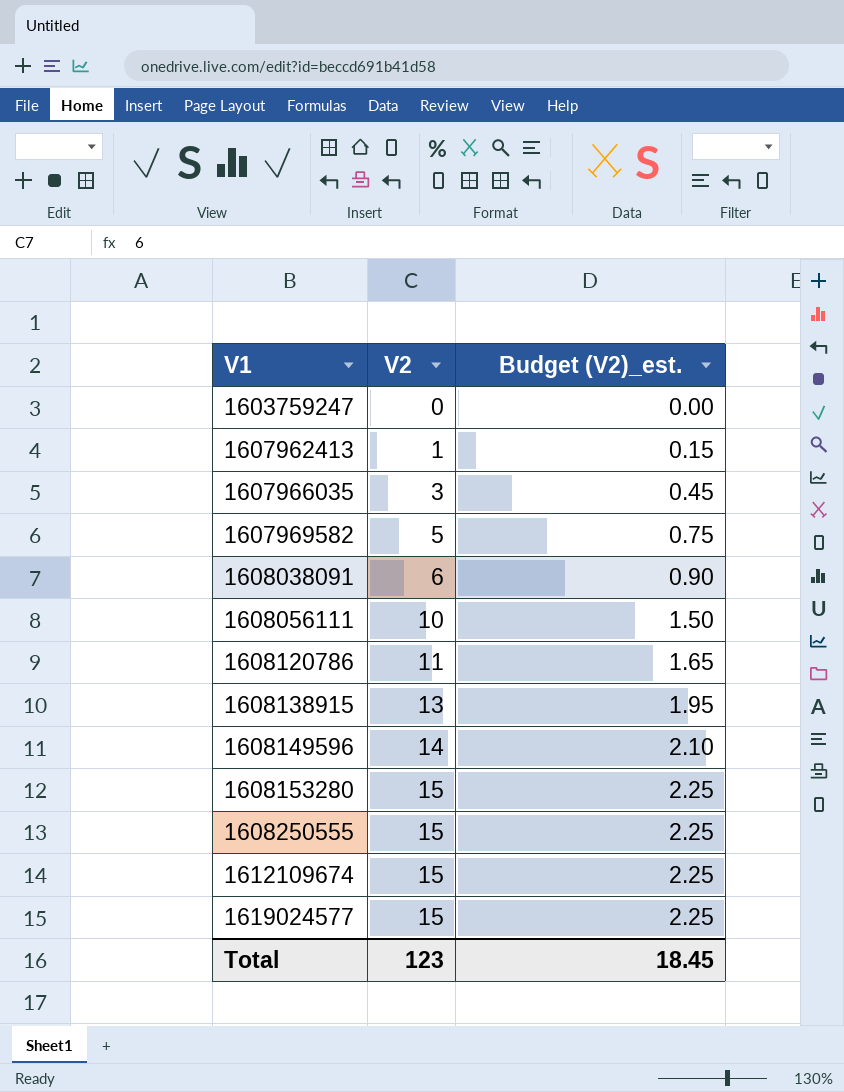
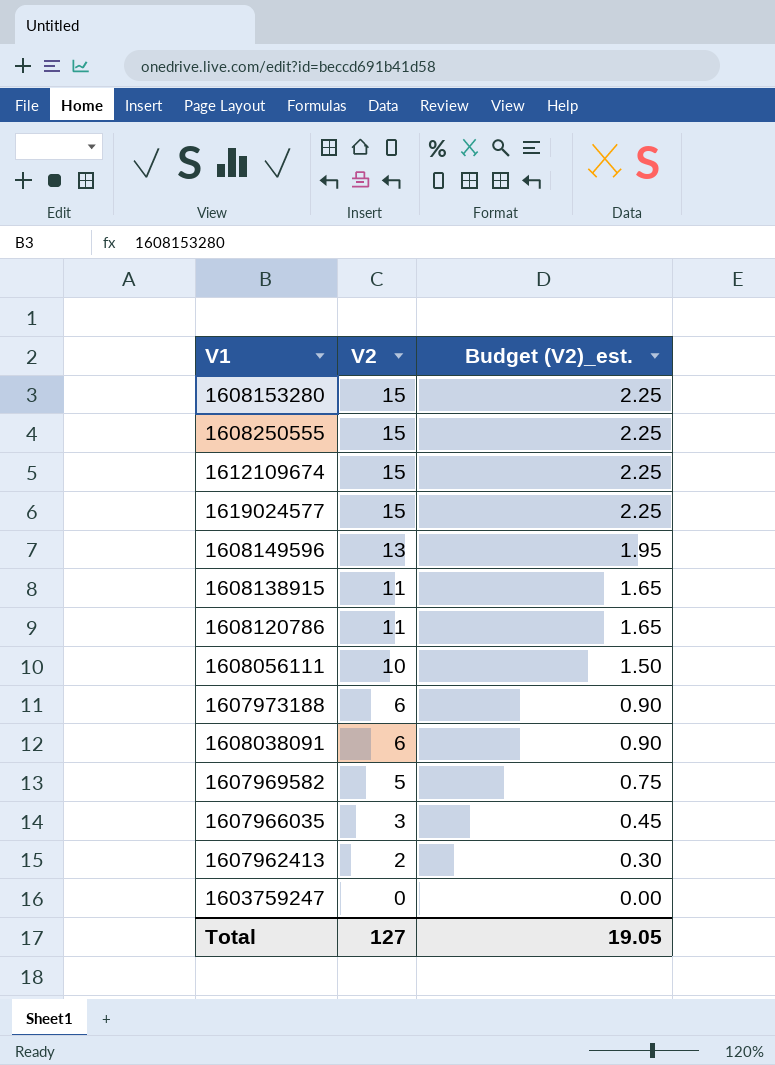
row order: V1 ascending -> V2 descending
1608149596 | V2: 14 -> 13
1608149596 | Budget (V2)_est.: 2.10 -> 1.95
1608138915 | V2: 13 -> 11
1608138915 | Budget (V2)_est.: 1.95 -> 1.65
row 1607973188: none -> 6 | 0.90
1607962413 | V2: 1 -> 2
1607962413 | Budget (V2)_est.: 0.15 -> 0.30
Total | V2: 123 -> 127
Total | Budget (V2)_est.: 18.45 -> 19.05

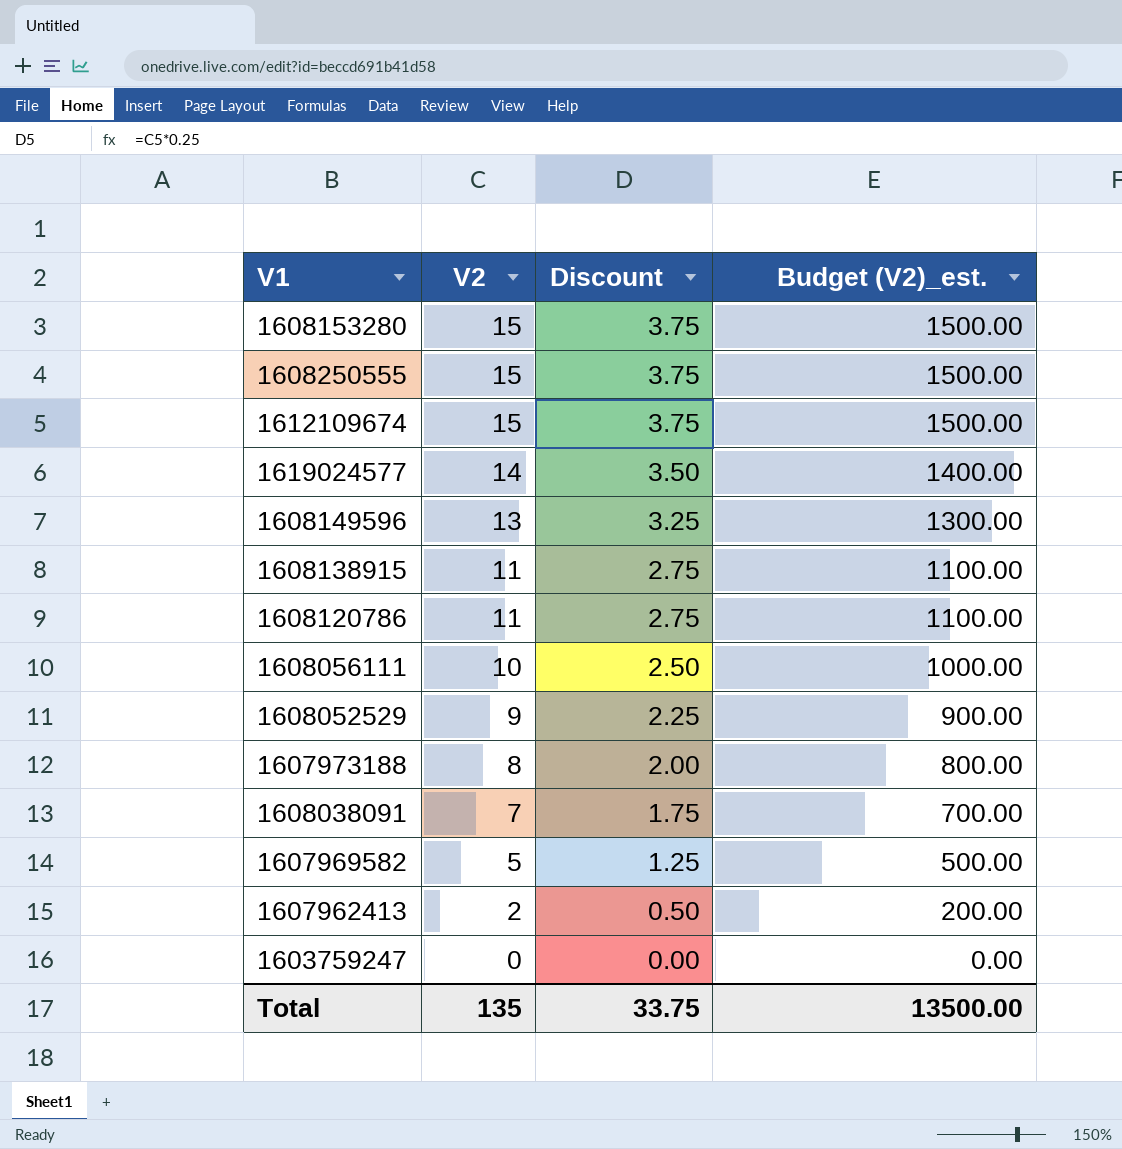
column Discount | formula: none -> [V2] * 0.25
column Budget (V2)_est. | formula: [V2] * 0.15 -> [V2] * 100
row 1607966035: 3 | 0.45 -> none
1619024577 | V2: 15 -> 14
row 1608052529: none -> 9 | 2.25 | 900.00
1607973188 | V2: 6 -> 8
1608038091 | V2: 6 -> 7
Total | V2: 127 -> 135
Total | Budget (V2)_est.: 19.05 -> 13500.00

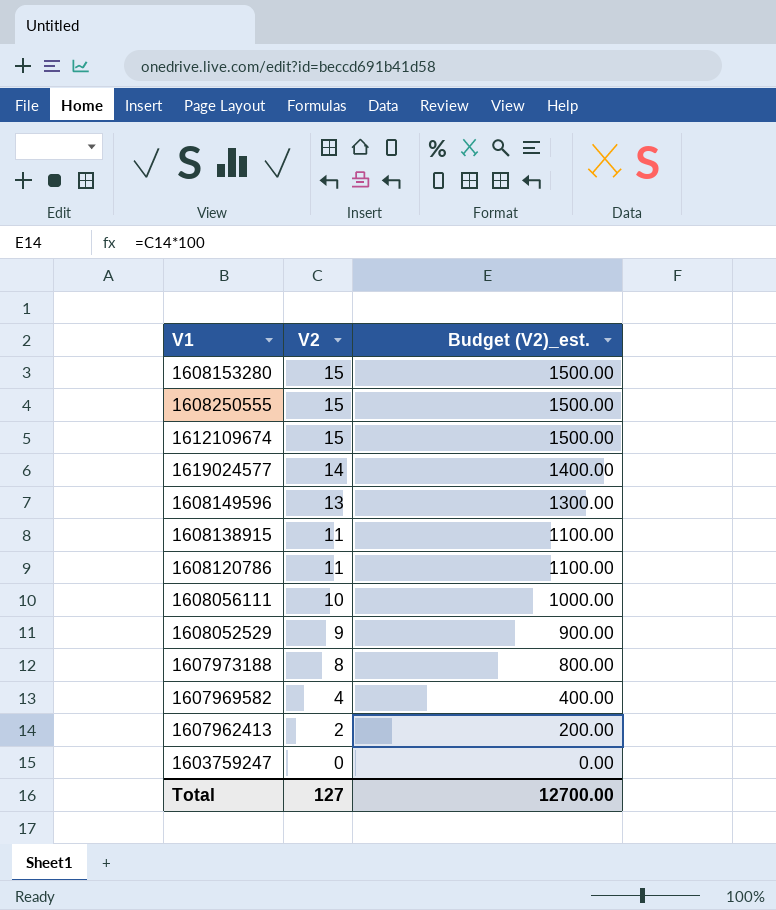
column Discount | formula: [V2] * 0.25 -> none
row 1608038091: 7 | 1.75 | 700.00 -> none
1607969582 | V2: 5 -> 4
1607969582 | Budget (V2)_est.: 500.00 -> 400.00
Total | V2: 135 -> 127
Total | Budget (V2)_est.: 13500.00 -> 12700.00

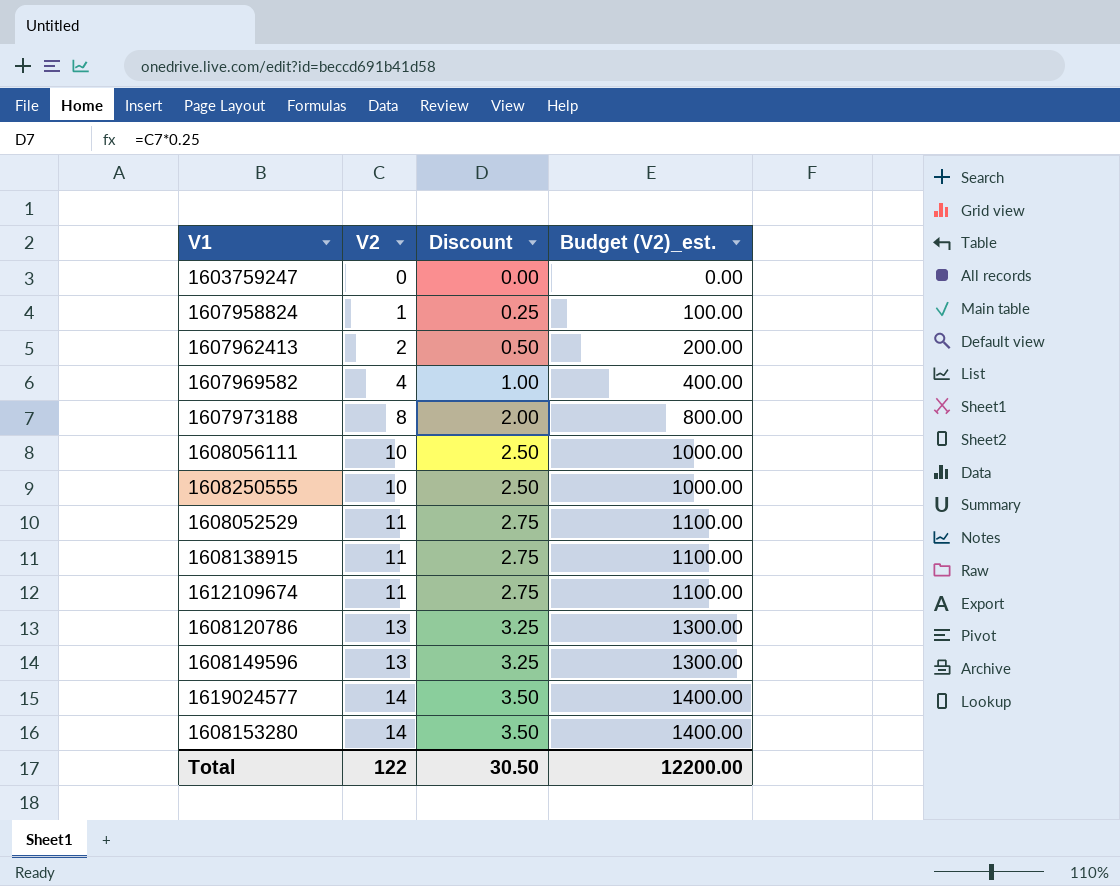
row order: V2 descending -> V2 ascending
column Discount | formula: none -> [V2] * 0.25
row 1607958824: none -> 1 | 0.25 | 100.00
1608250555 | V2: 15 -> 10
1608250555 | Budget (V2)_est.: 1500.00 -> 1000.00
1608052529 | V2: 9 -> 11
1608052529 | Budget (V2)_est.: 900.00 -> 1100.00
1612109674 | V2: 15 -> 11
1612109674 | Budget (V2)_est.: 1500.00 -> 1100.00
1608120786 | V2: 11 -> 13
1608120786 | Budget (V2)_est.: 1100.00 -> 1300.00
1608153280 | V2: 15 -> 14
1608153280 | Budget (V2)_est.: 1500.00 -> 1400.00
Total | V2: 127 -> 122
Total | Budget (V2)_est.: 12700.00 -> 12200.00

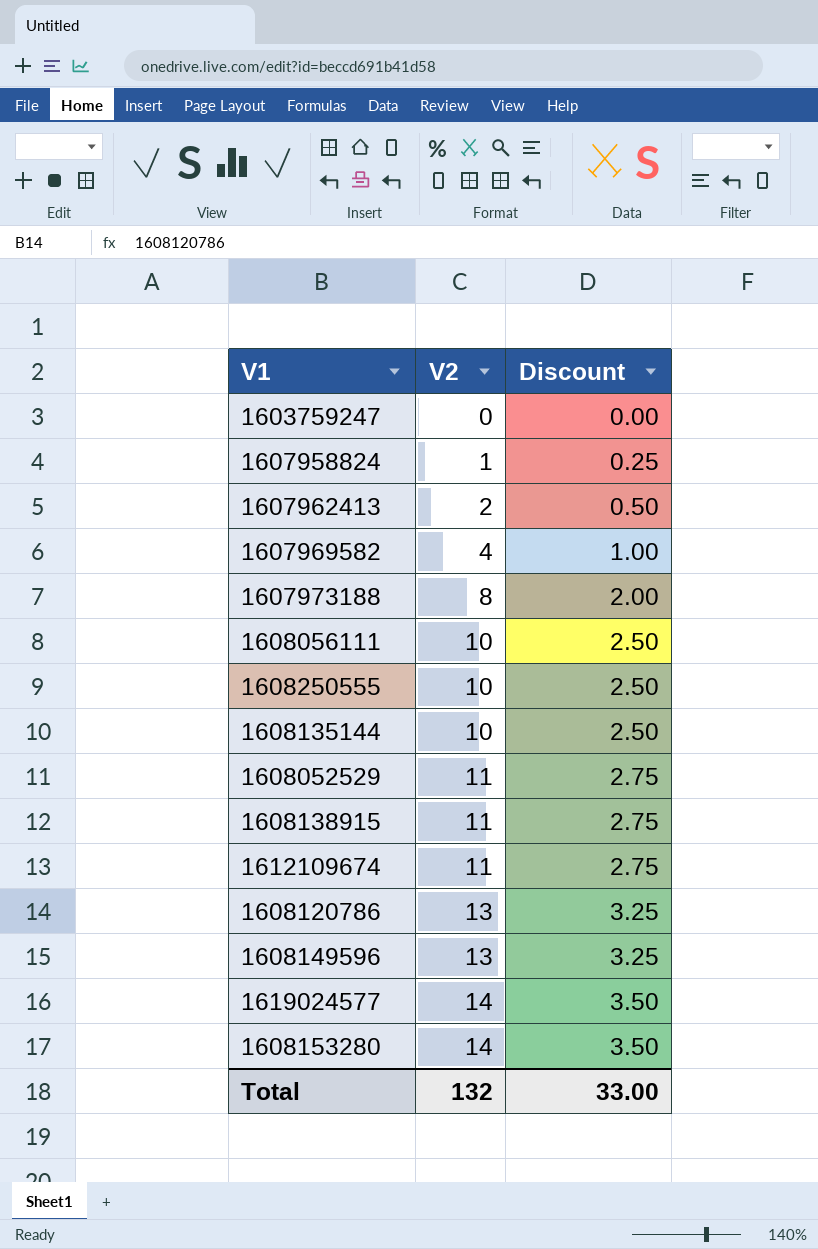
column Budget (V2)_est. | formula: [V2] * 100 -> none
row 1608135144: none -> 10 | 2.50
Total | V2: 122 -> 132
Total | Discount: 30.50 -> 33.00

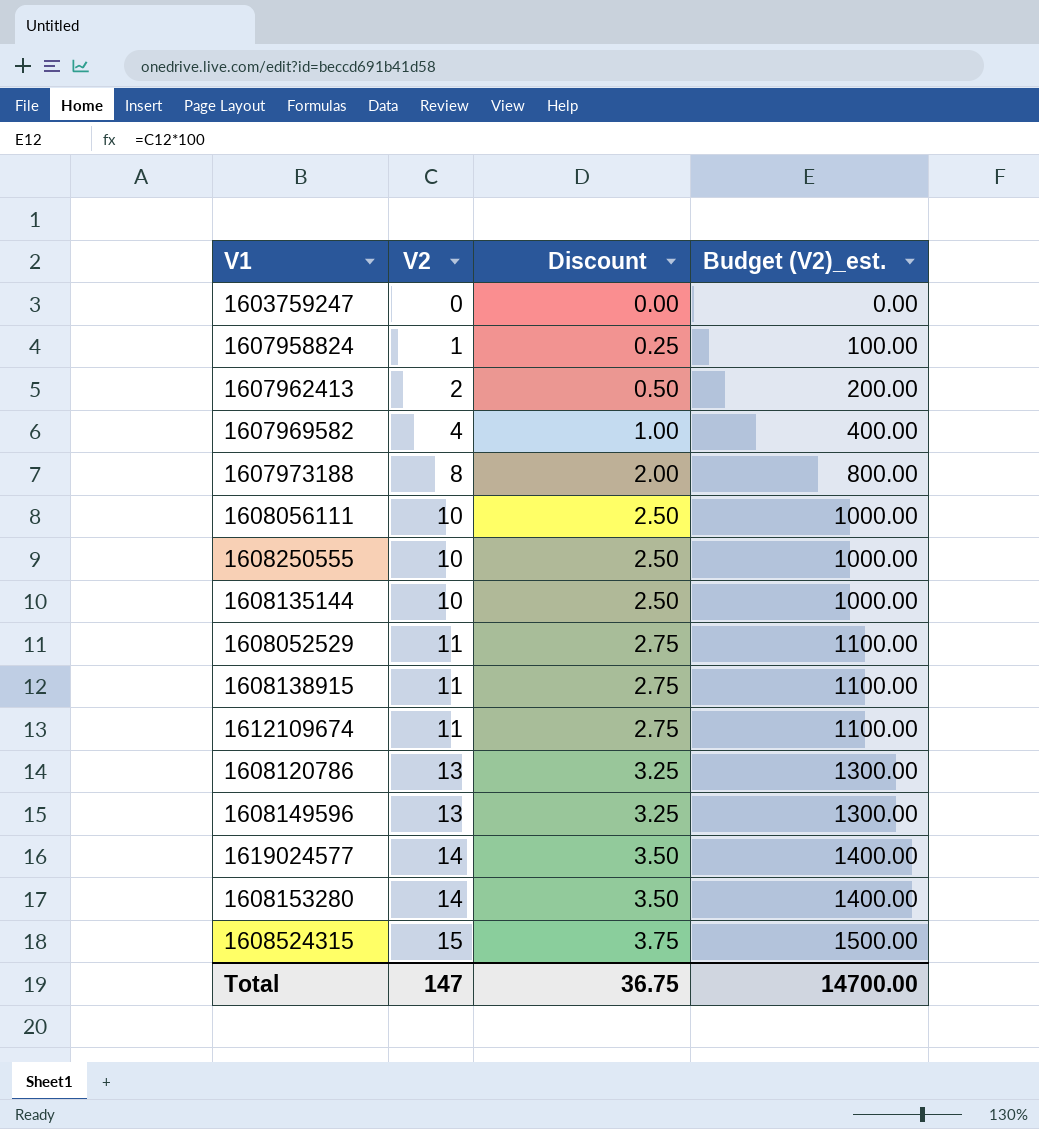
column Budget (V2)_est. | formula: none -> [V2] * 100
row 1608524315: none -> 15 | 3.75 | 1500.00
Total | V2: 132 -> 147
Total | Discount: 33.00 -> 36.75

